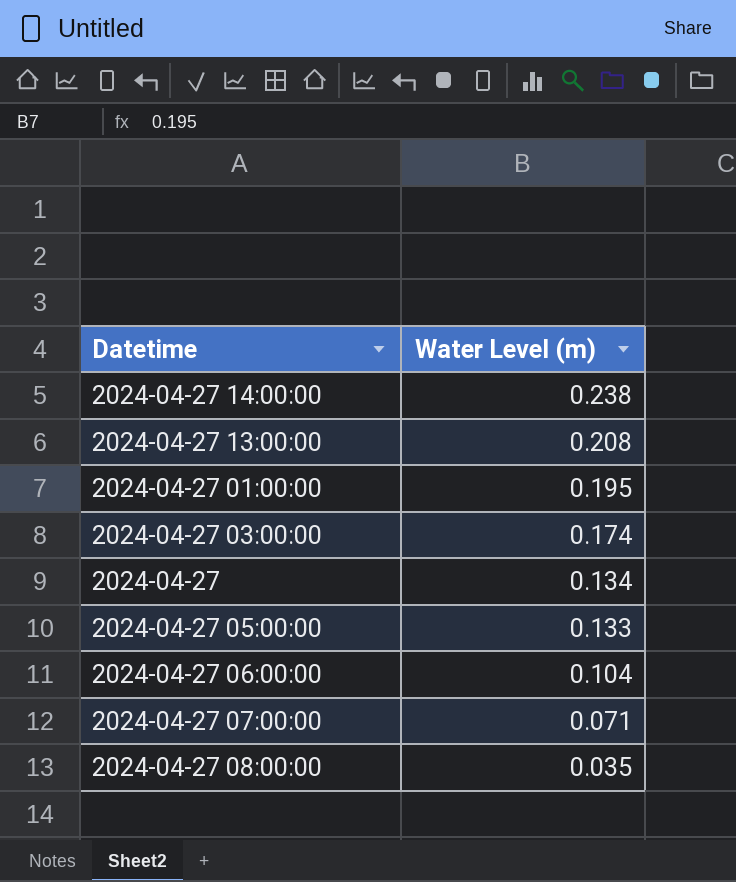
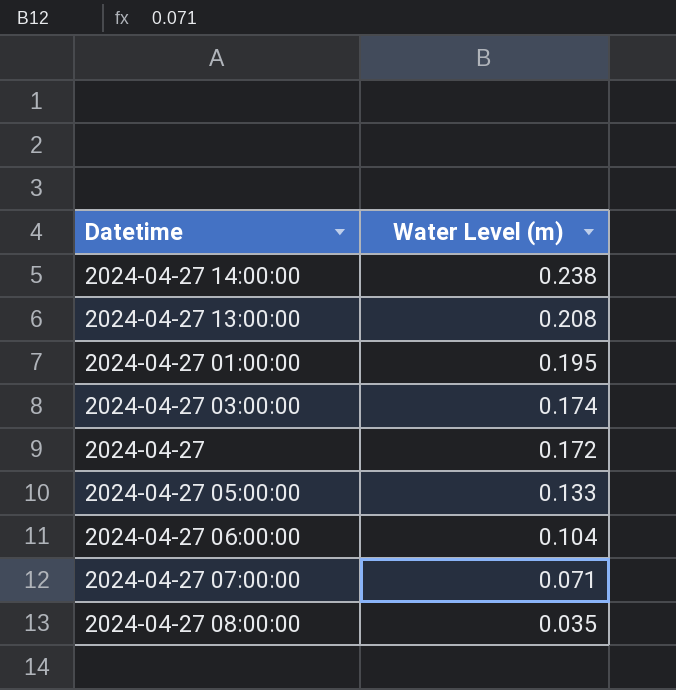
2024-04-27 | Water Level (m): 0.134 -> 0.172

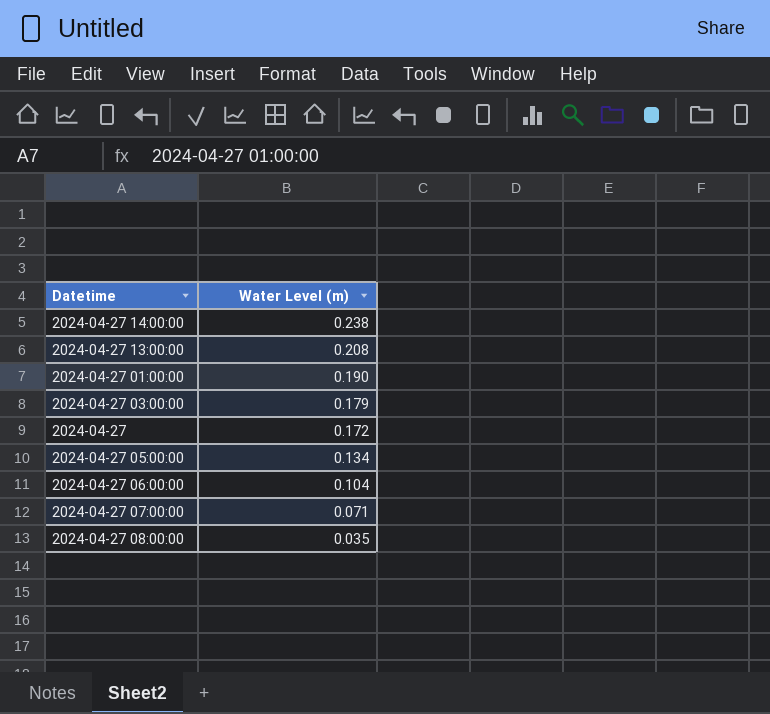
2024-04-27 01:00:00 | Water Level (m): 0.195 -> 0.190
2024-04-27 03:00:00 | Water Level (m): 0.174 -> 0.179
2024-04-27 05:00:00 | Water Level (m): 0.133 -> 0.134

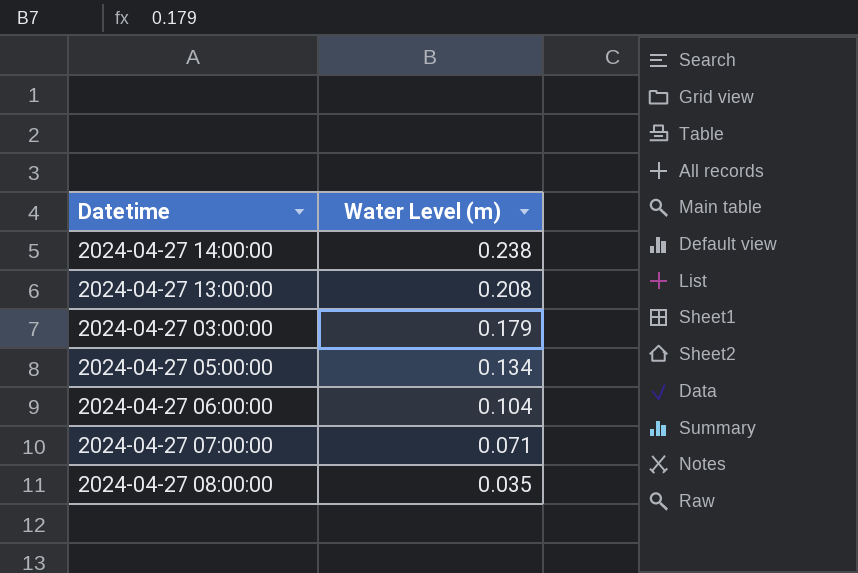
row 2024-04-27 01:00:00: 0.190 -> none
row 2024-04-27: 0.172 -> none

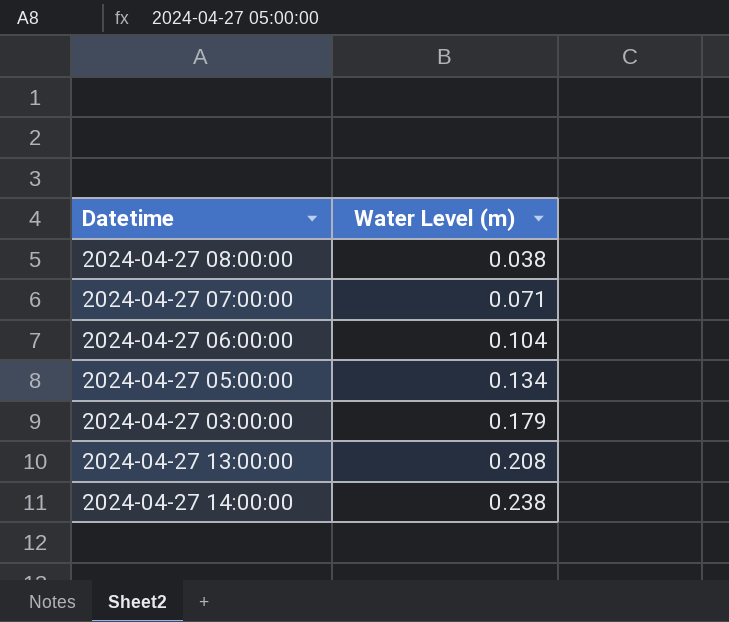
row order: Water Level (m) descending -> Water Level (m) ascending
2024-04-27 08:00:00 | Water Level (m): 0.035 -> 0.038

